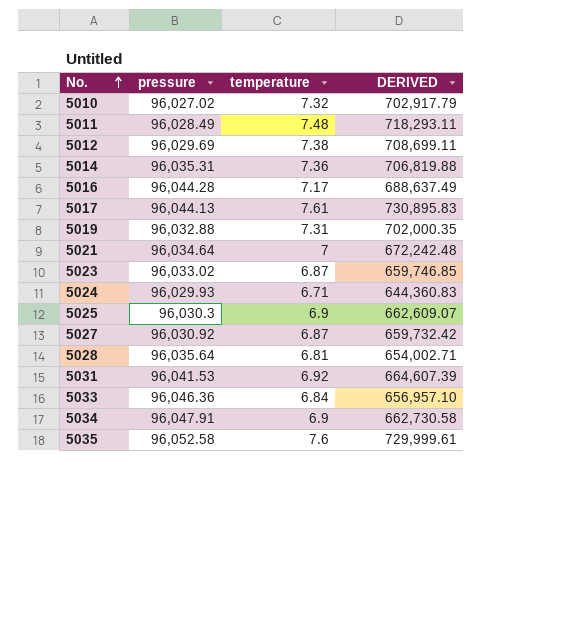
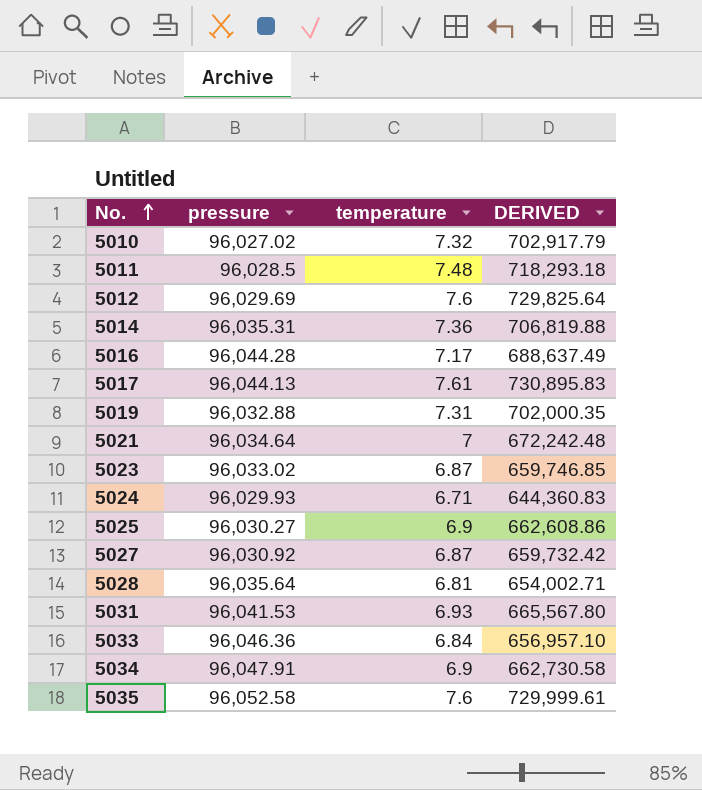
5011 | pressure: 96,028.49 -> 96,028.5
5011 | DERIVED: 718,293.11 -> 718,293.18
5012 | temperature: 7.38 -> 7.6
5012 | DERIVED: 708,699.11 -> 729,825.64
5025 | pressure: 96,030.3 -> 96,030.27
5025 | DERIVED: 662,609.07 -> 662,608.86
5031 | temperature: 6.92 -> 6.93
5031 | DERIVED: 664,607.39 -> 665,567.80

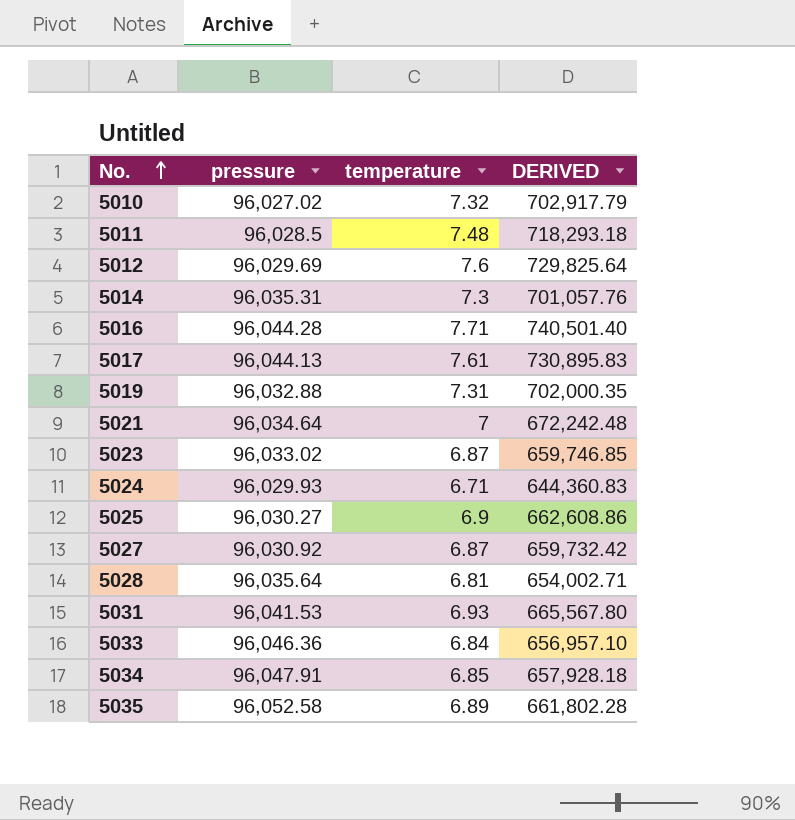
5014 | temperature: 7.36 -> 7.3
5014 | DERIVED: 706,819.88 -> 701,057.76
5016 | temperature: 7.17 -> 7.71
5016 | DERIVED: 688,637.49 -> 740,501.40
5034 | temperature: 6.9 -> 6.85
5034 | DERIVED: 662,730.58 -> 657,928.18
5035 | temperature: 7.6 -> 6.89
5035 | DERIVED: 729,999.61 -> 661,802.28

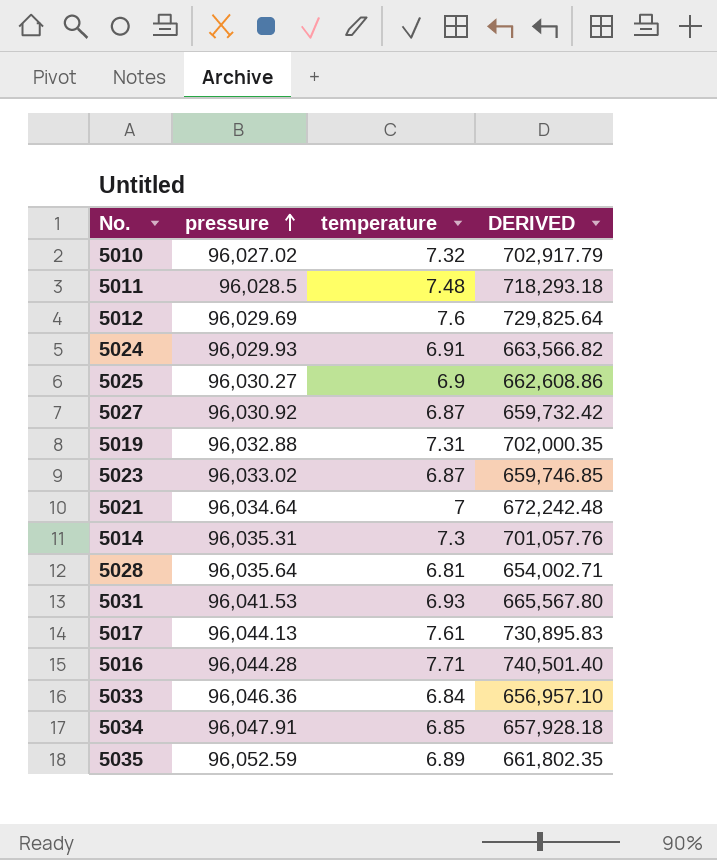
row order: No. ascending -> pressure ascending
5024 | temperature: 6.71 -> 6.91
5024 | DERIVED: 644,360.83 -> 663,566.82
5035 | pressure: 96,052.58 -> 96,052.59
5035 | DERIVED: 661,802.28 -> 661,802.35

